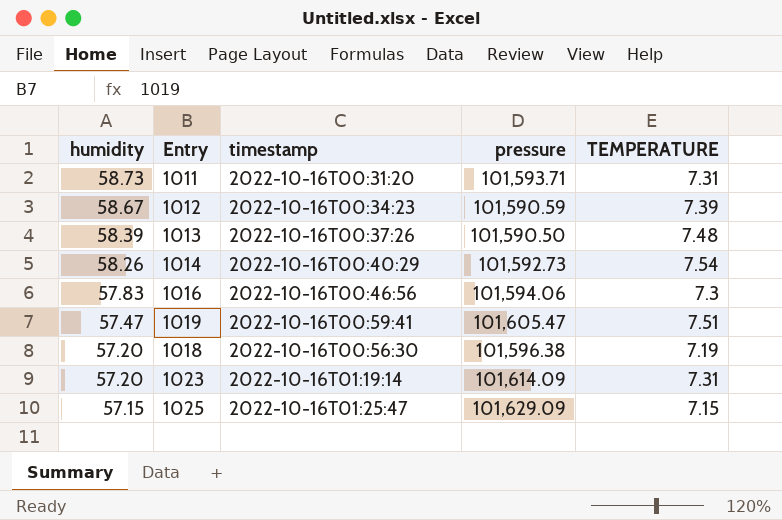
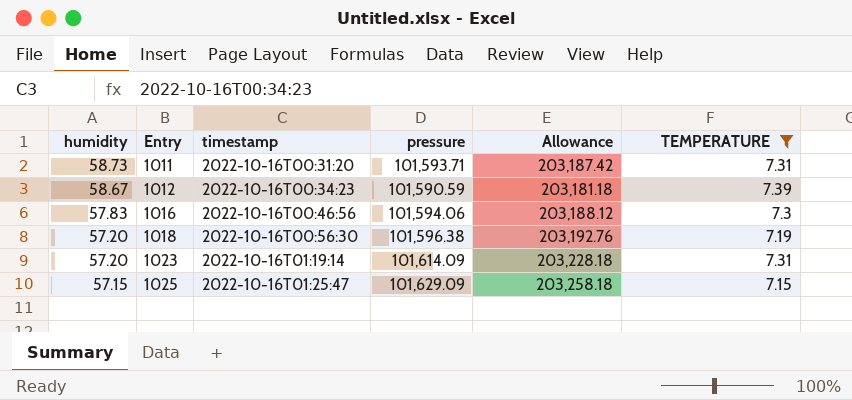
filter: none -> TEMPERATURE <= 7.39
column Allowance | formula: none -> [pressure] * 2

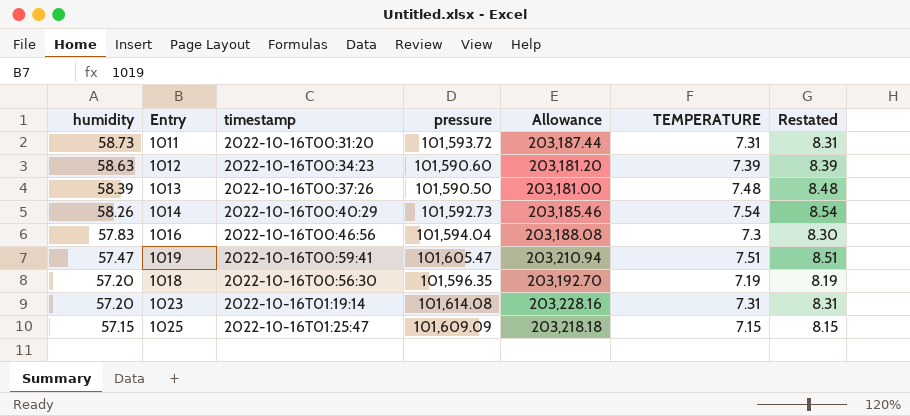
filter: TEMPERATURE <= 7.39 -> none
column Restated | formula: none -> [TEMPERATURE] + 1
1011 | pressure: 101,593.71 -> 101,593.72
1011 | Allowance: 203,187.42 -> 203,187.44
1012 | humidity: 58.67 -> 58.63
1012 | pressure: 101,590.59 -> 101,590.60
1012 | Allowance: 203,181.18 -> 203,181.20
1016 | pressure: 101,594.06 -> 101,594.04
1016 | Allowance: 203,188.12 -> 203,188.08
1018 | pressure: 101,596.38 -> 101,596.35
1018 | Allowance: 203,192.76 -> 203,192.70
1023 | pressure: 101,614.09 -> 101,614.08
1023 | Allowance: 203,228.18 -> 203,228.16
1025 | pressure: 101,629.09 -> 101,609.09
1025 | Allowance: 203,258.18 -> 203,218.18

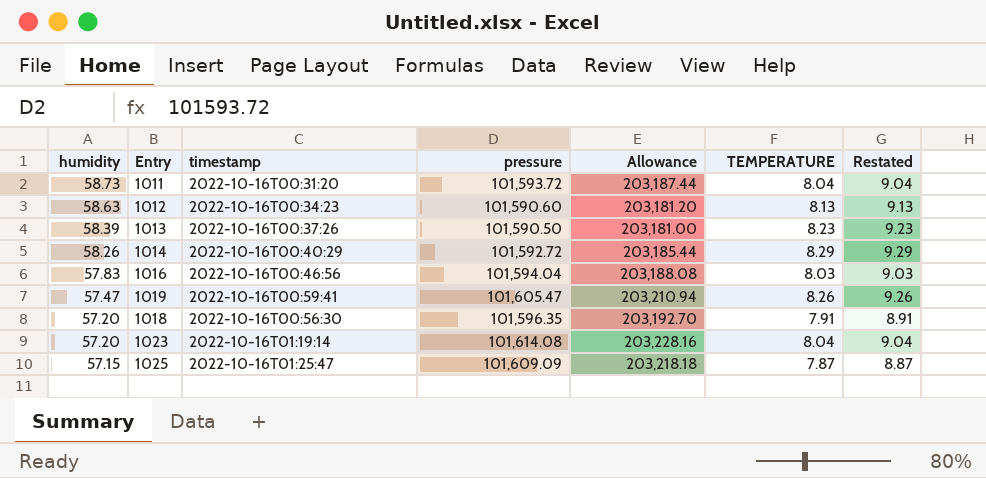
1011 | TEMPERATURE: 7.31 -> 8.04
1011 | Restated: 8.31 -> 9.04
1012 | TEMPERATURE: 7.39 -> 8.13
1012 | Restated: 8.39 -> 9.13
1013 | TEMPERATURE: 7.48 -> 8.23
1013 | Restated: 8.48 -> 9.23
1014 | pressure: 101,592.73 -> 101,592.72
1014 | Allowance: 203,185.46 -> 203,185.44
1014 | TEMPERATURE: 7.54 -> 8.29
1014 | Restated: 8.54 -> 9.29
1016 | TEMPERATURE: 7.3 -> 8.03
1016 | Restated: 8.30 -> 9.03
1019 | TEMPERATURE: 7.51 -> 8.26
1019 | Restated: 8.51 -> 9.26
1018 | TEMPERATURE: 7.19 -> 7.91
1018 | Restated: 8.19 -> 8.91
1023 | TEMPERATURE: 7.31 -> 8.04
1023 | Restated: 8.31 -> 9.04
1025 | TEMPERATURE: 7.15 -> 7.87
1025 | Restated: 8.15 -> 8.87

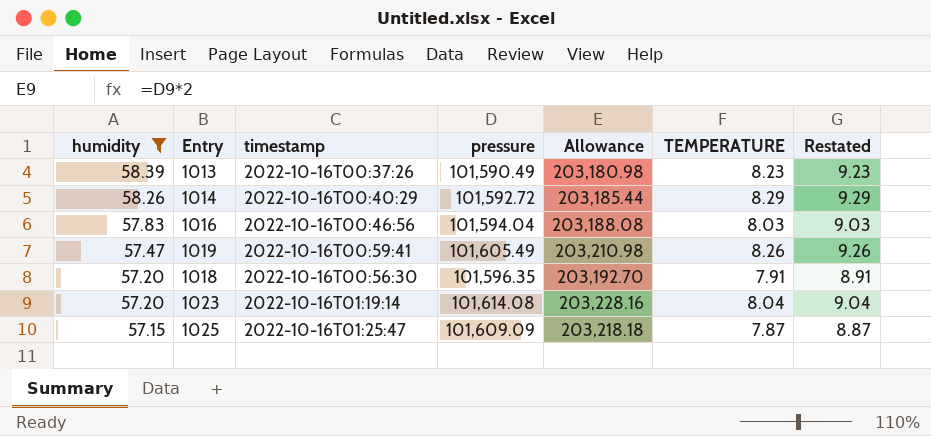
filter: none -> humidity <= 58.39
1013 | pressure: 101,590.50 -> 101,590.49
1013 | Allowance: 203,181.00 -> 203,180.98
1019 | pressure: 101,605.47 -> 101,605.49
1019 | Allowance: 203,210.94 -> 203,210.98

